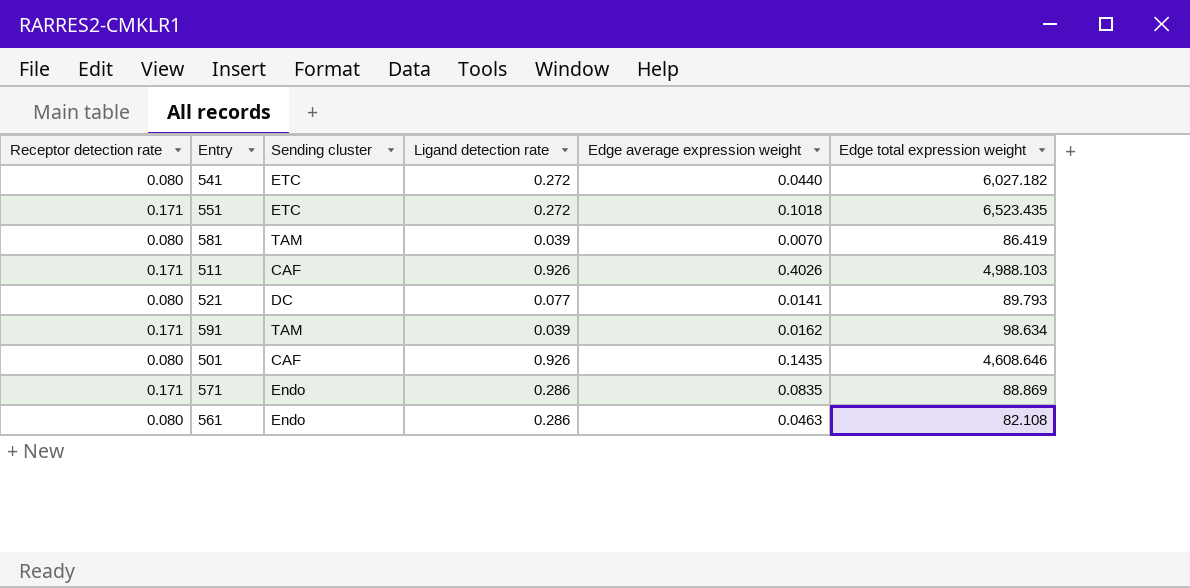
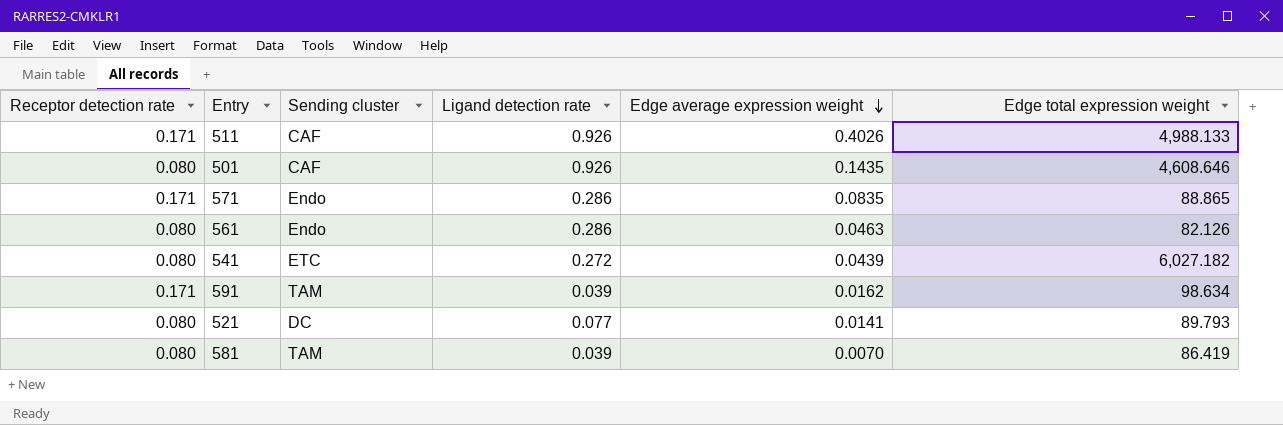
row order: none -> Edge average expression weight descending
row 551: 0.171 | ETC | 0.272 | 0.1018 | 6,523.435 -> none
511 | Edge total expression weight: 4,988.103 -> 4,988.133
571 | Edge total expression weight: 88.869 -> 88.865
561 | Edge total expression weight: 82.108 -> 82.126
541 | Edge average expression weight: 0.0440 -> 0.0439

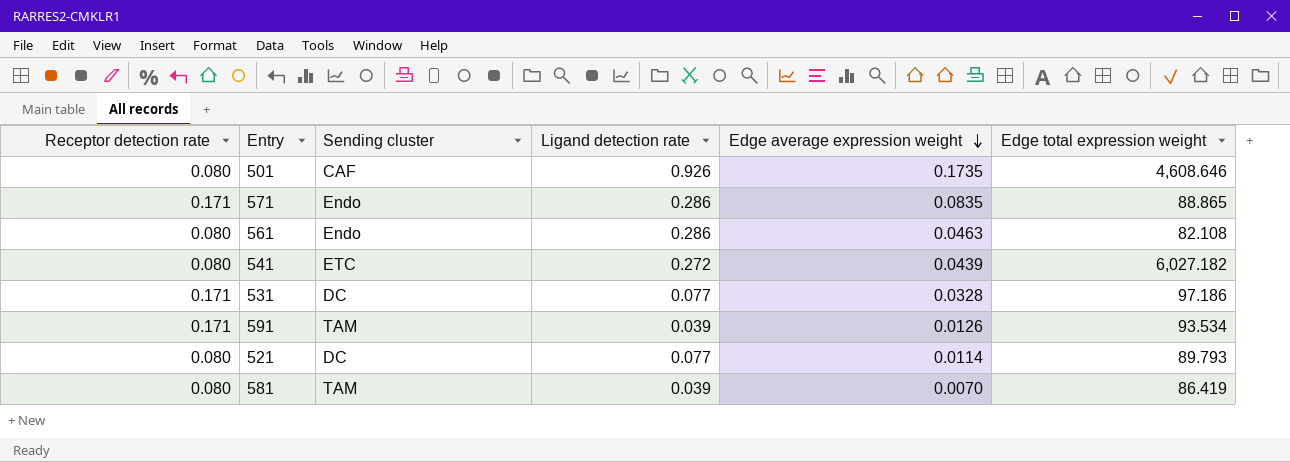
row 511: 0.171 | CAF | 0.926 | 0.4026 | 4,988.133 -> none
501 | Edge average expression weight: 0.1435 -> 0.1735
561 | Edge total expression weight: 82.126 -> 82.108
row 531: none -> 0.171 | DC | 0.077 | 0.0328 | 97.186
591 | Edge average expression weight: 0.0162 -> 0.0126
591 | Edge total expression weight: 98.634 -> 93.534
521 | Edge average expression weight: 0.0141 -> 0.0114

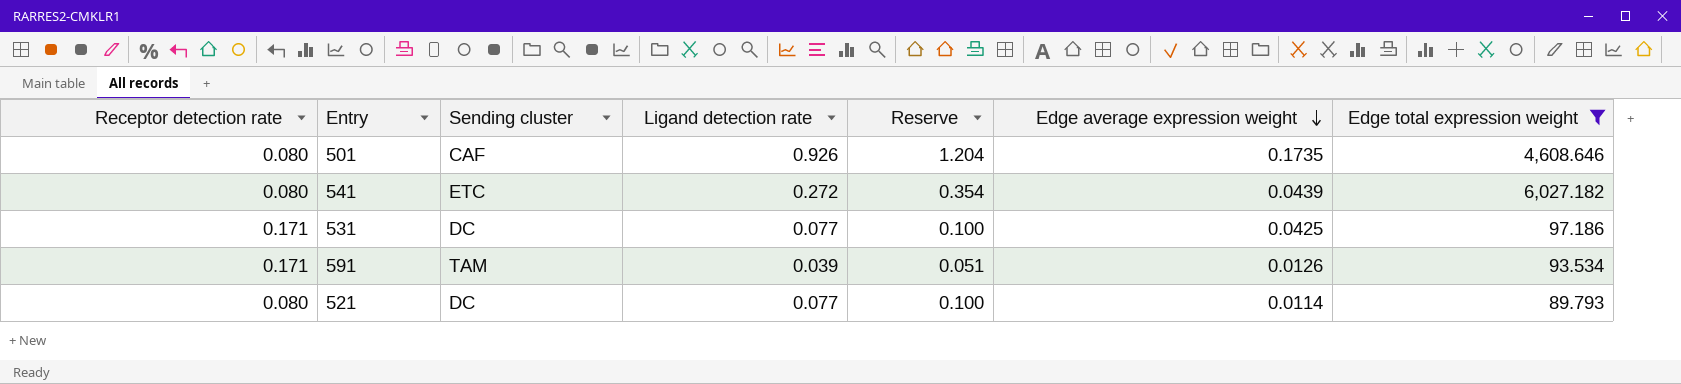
filter: none -> Edge total expression weight >= 89.793
column Reserve | formula: none -> [Ligand detection rate] * 1.3
531 | Edge average expression weight: 0.0328 -> 0.0425

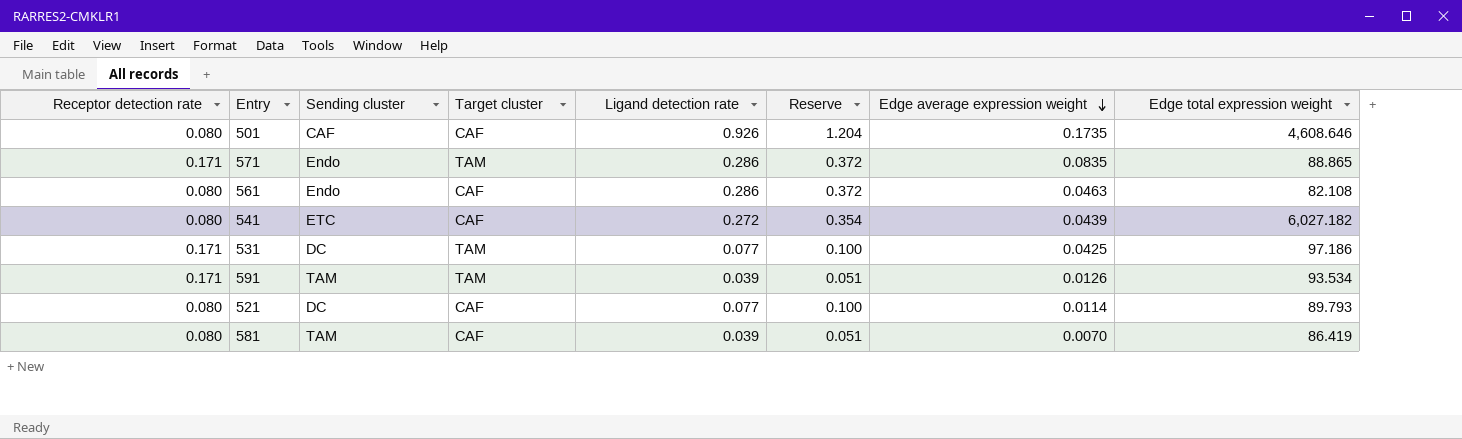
filter: Edge total expression weight >= 89.793 -> none
column Target cluster | position: none -> 4

